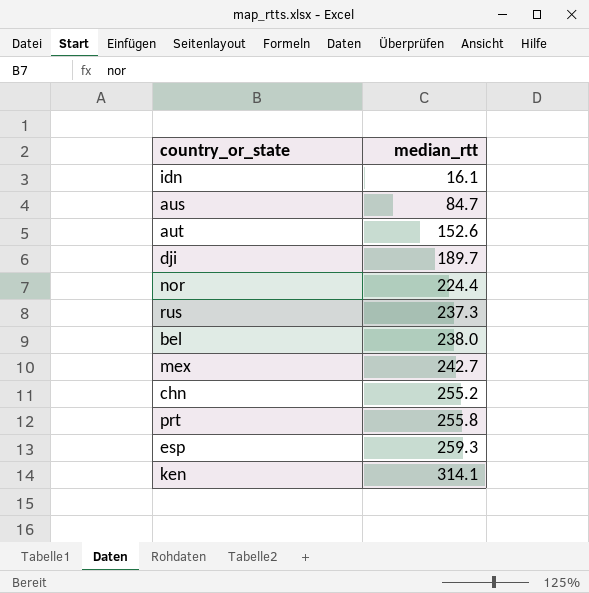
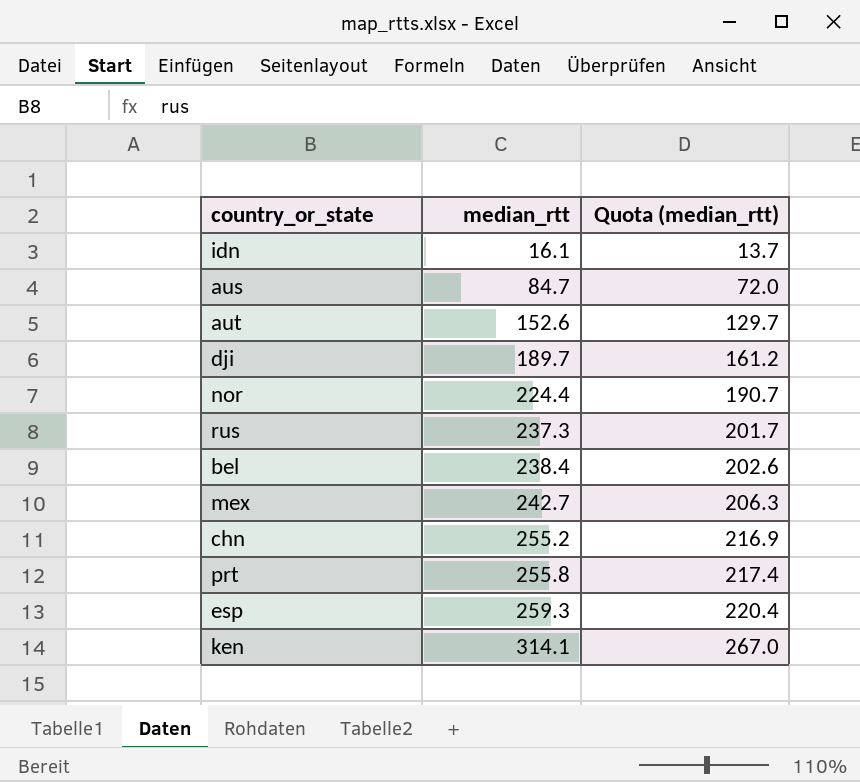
column Quota (median_rtt) | formula: none -> [median_rtt] * 0.85
bel | median_rtt: 238.0 -> 238.4

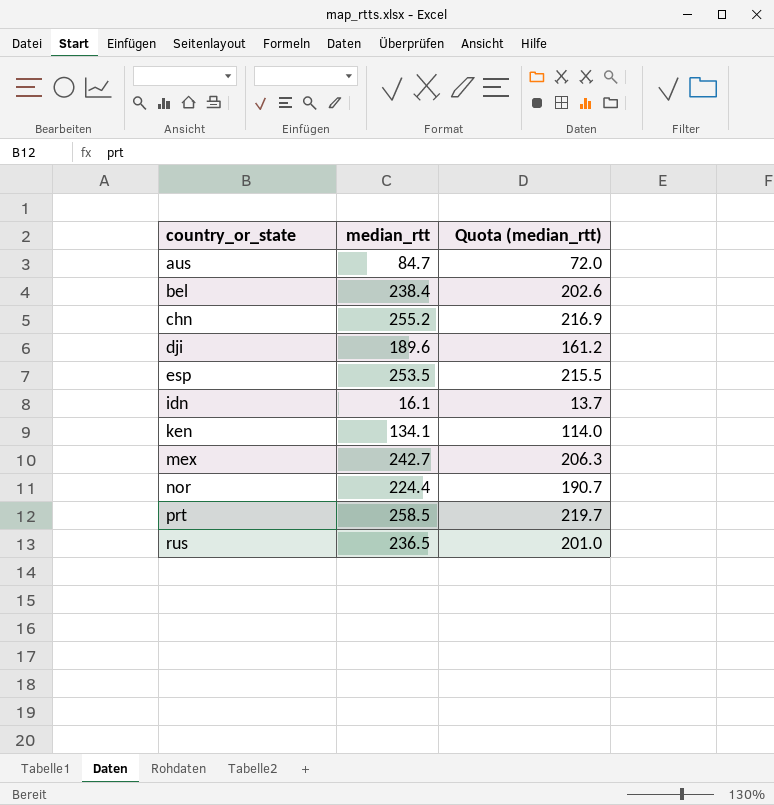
row order: median_rtt ascending -> country_or_state ascending
row aut: 152.6 | 129.7 -> none
dji | median_rtt: 189.7 -> 189.6
esp | median_rtt: 259.3 -> 253.5
esp | Quota (median_rtt): 220.4 -> 215.5
ken | median_rtt: 314.1 -> 134.1
ken | Quota (median_rtt): 267.0 -> 114.0
prt | median_rtt: 255.8 -> 258.5
prt | Quota (median_rtt): 217.4 -> 219.7
rus | median_rtt: 237.3 -> 236.5
rus | Quota (median_rtt): 201.7 -> 201.0

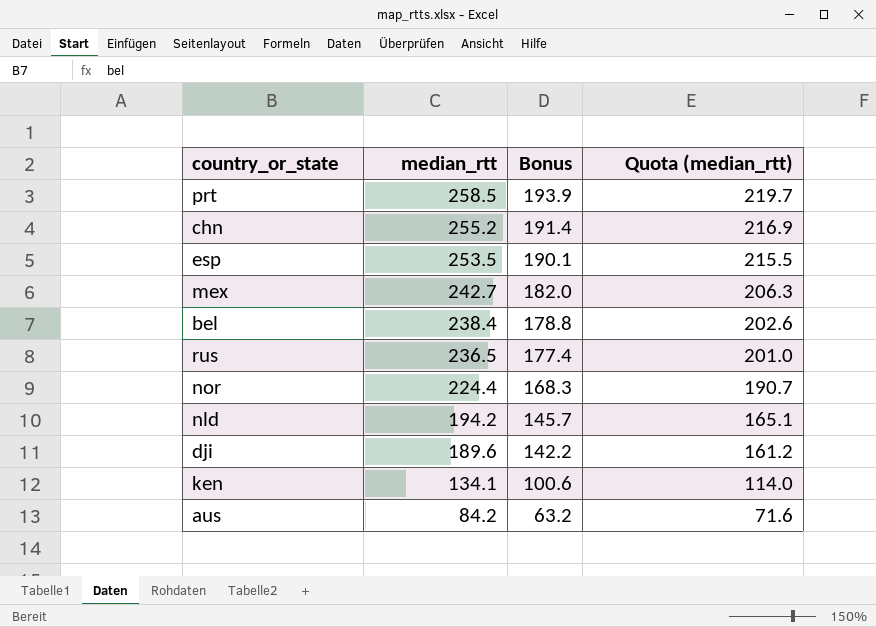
row order: country_or_state ascending -> median_rtt descending
column Bonus | formula: none -> [median_rtt] * 0.75
row idn: 16.1 | 13.7 -> none
row nld: none -> 194.2 | 145.7 | 165.1
aus | median_rtt: 84.7 -> 84.2
aus | Quota (median_rtt): 72.0 -> 71.6

